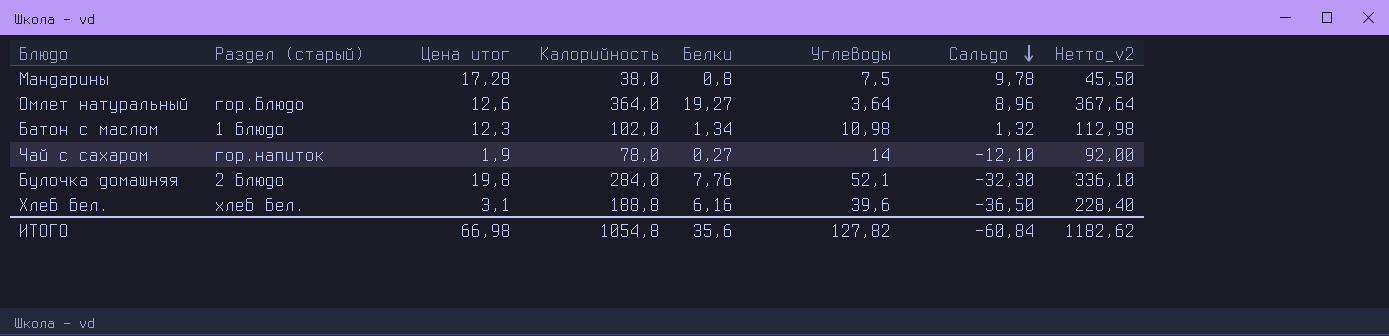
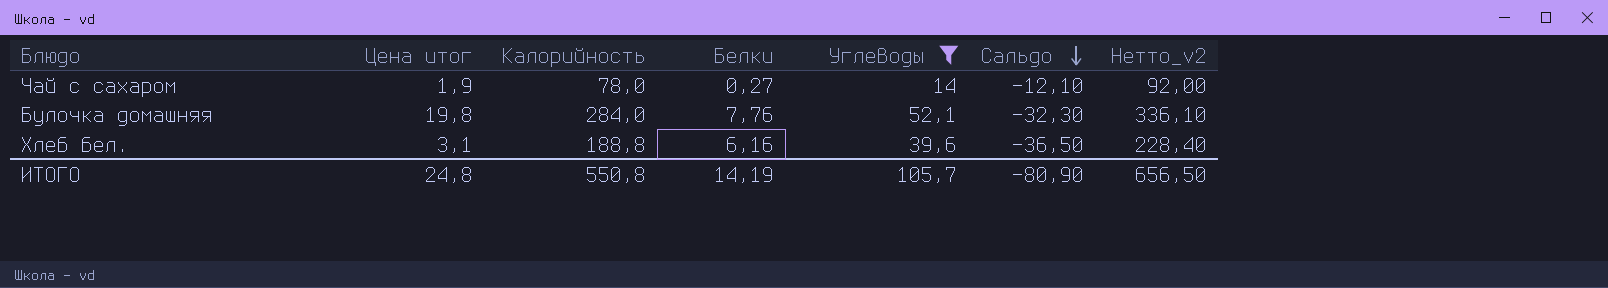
filter: none -> Углеводы >= 14
column Раздел (старый) | position: 2 -> none
ИТОГО | Цена итог: 66,98 -> 24,8
ИТОГО | Калорийность: 1054,8 -> 550,8
ИТОГО | Белки: 35,6 -> 14,19
ИТОГО | Углеводы: 127,82 -> 105,7
ИТОГО | Сальдо: -60,84 -> -80,90
ИТОГО | Нетто_v2: 1182,62 -> 656,50

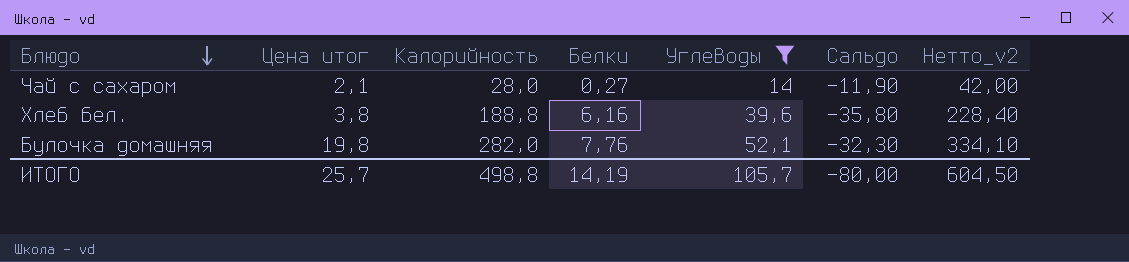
row order: Сальдо descending -> Блюдо descending
Чай с сахаром | Цена итог: 1,9 -> 2,1
Чай с сахаром | Калорийность: 78,0 -> 28,0
Чай с сахаром | Сальдо: -12,10 -> -11,90
Чай с сахаром | Нетто_v2: 92,00 -> 42,00
Хлеб бел. | Цена итог: 3,1 -> 3,8
Хлеб бел. | Сальдо: -36,50 -> -35,80
Булочка домашняя | Калорийность: 284,0 -> 282,0
Булочка домашняя | Нетто_v2: 336,10 -> 334,10
ИТОГО | Цена итог: 24,8 -> 25,7
ИТОГО | Калорийность: 550,8 -> 498,8
ИТОГО | Сальдо: -80,90 -> -80,00
ИТОГО | Нетто_v2: 656,50 -> 604,50

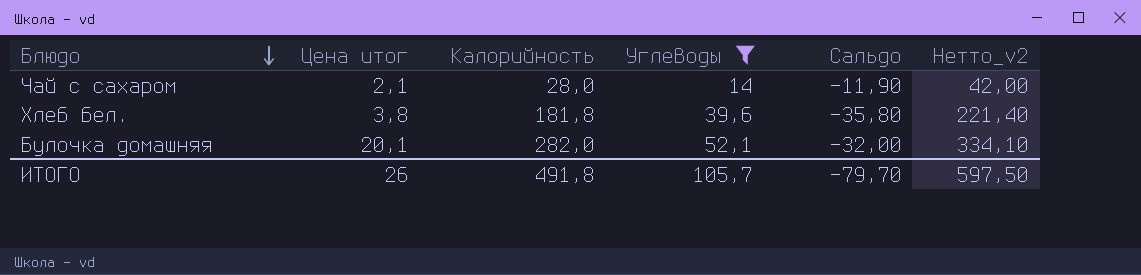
column Белки | position: 4 -> none
Хлеб бел. | Калорийность: 188,8 -> 181,8
Хлеб бел. | Нетто_v2: 228,40 -> 221,40
Булочка домашняя | Цена итог: 19,8 -> 20,1
Булочка домашняя | Сальдо: -32,30 -> -32,00
ИТОГО | Цена итог: 25,7 -> 26
ИТОГО | Калорийность: 498,8 -> 491,8
ИТОГО | Сальдо: -80,00 -> -79,70
ИТОГО | Нетто_v2: 604,50 -> 597,50

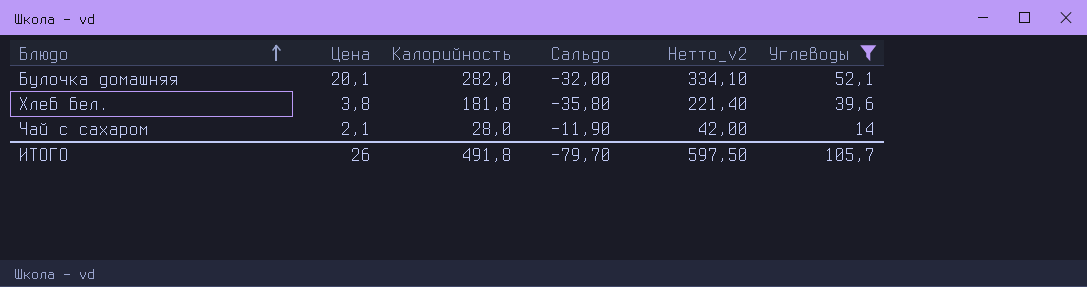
row order: Блюдо descending -> Блюдо ascending
column name: Цена итог -> Цена
column Углеводы | position: 4 -> 6

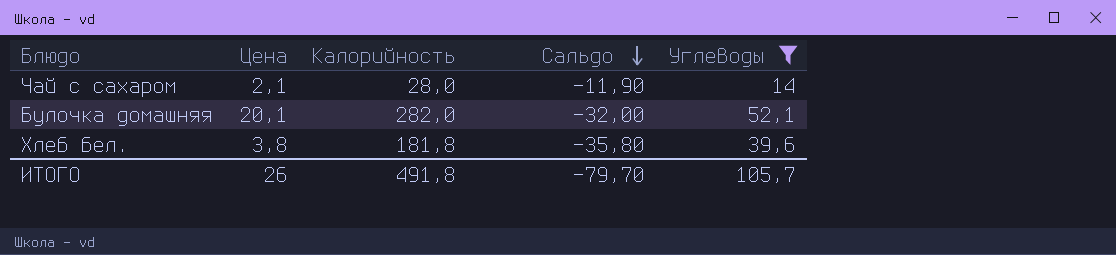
row order: Блюдо ascending -> Сальдо descending
column Нетто_v2 | formula: [Калорийность] + [Углеводы] -> none

